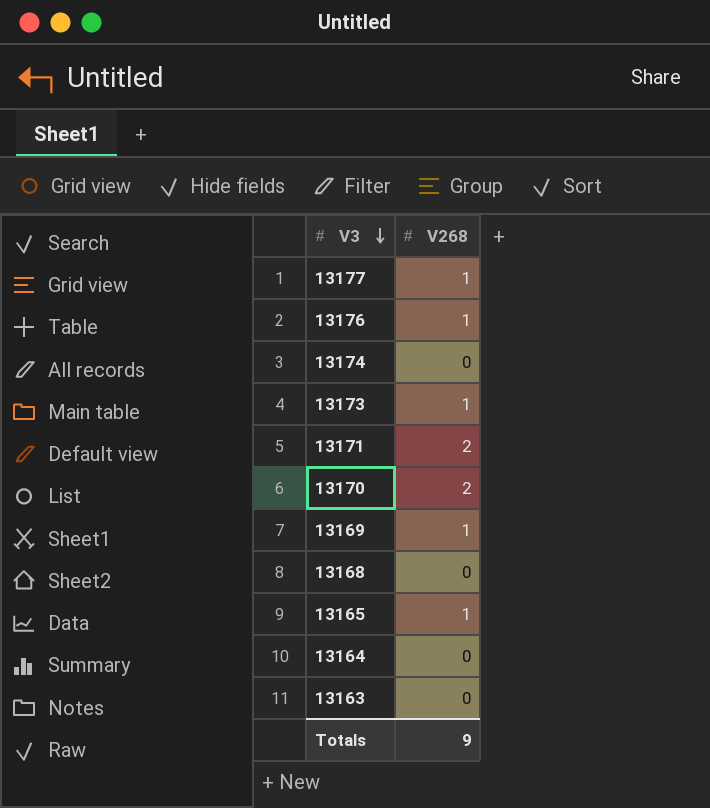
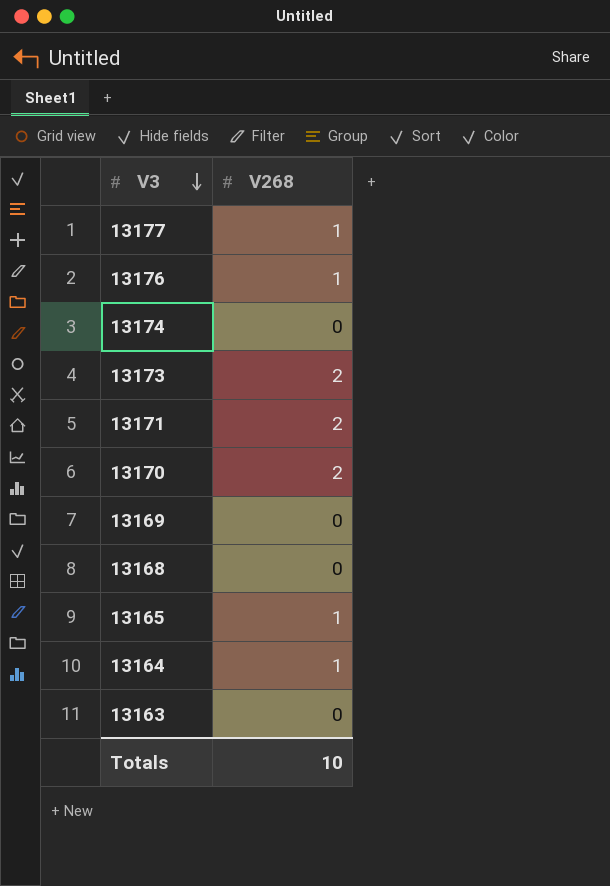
13173 | V268: 1 -> 2
13169 | V268: 1 -> 0
13164 | V268: 0 -> 1
Totals | V268: 9 -> 10

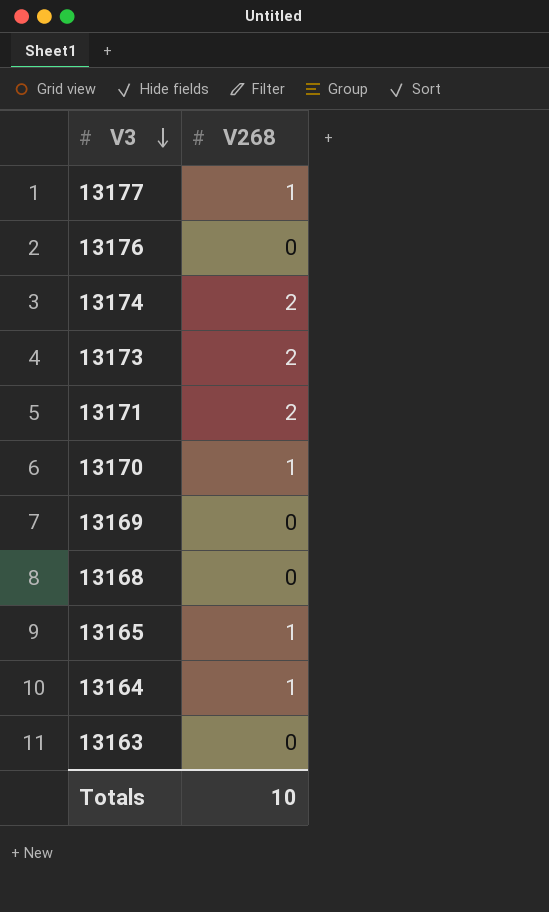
13176 | V268: 1 -> 0
13174 | V268: 0 -> 2
13170 | V268: 2 -> 1

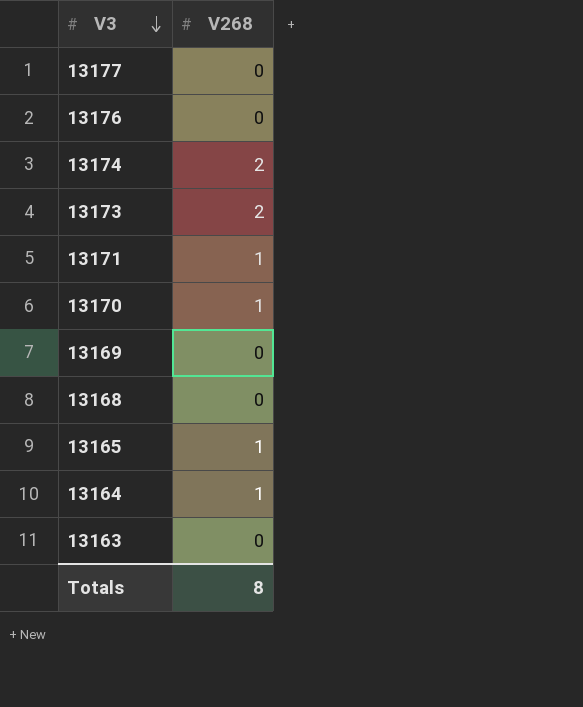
13177 | V268: 1 -> 0
13171 | V268: 2 -> 1
Totals | V268: 10 -> 8

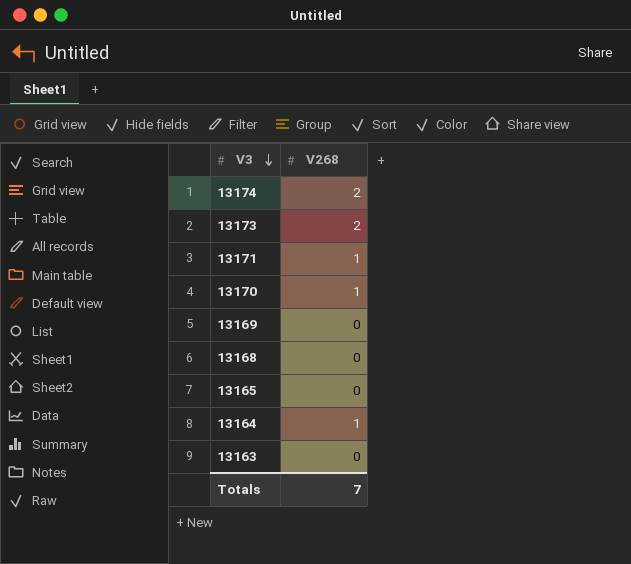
row 13177: 0 -> none
row 13176: 0 -> none
13165 | V268: 1 -> 0
Totals | V268: 8 -> 7

